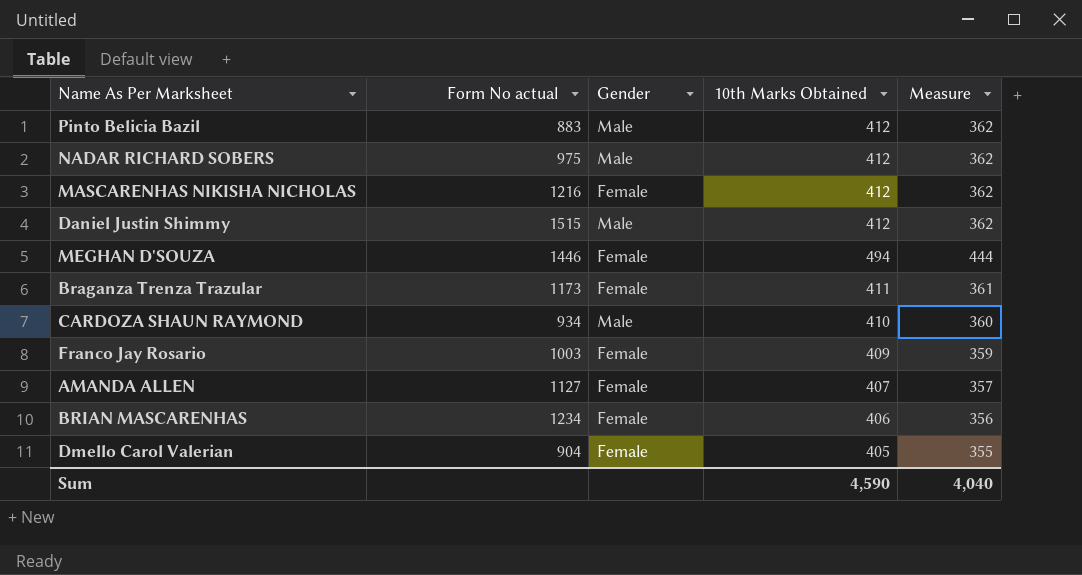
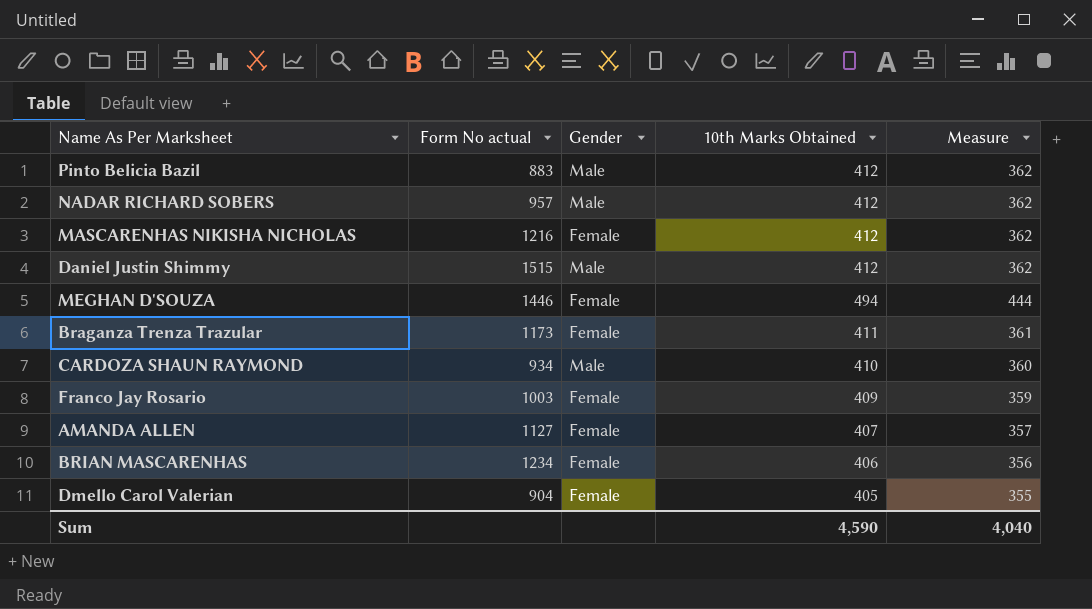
NADAR RICHARD SOBERS | Form No actual: 975 -> 957

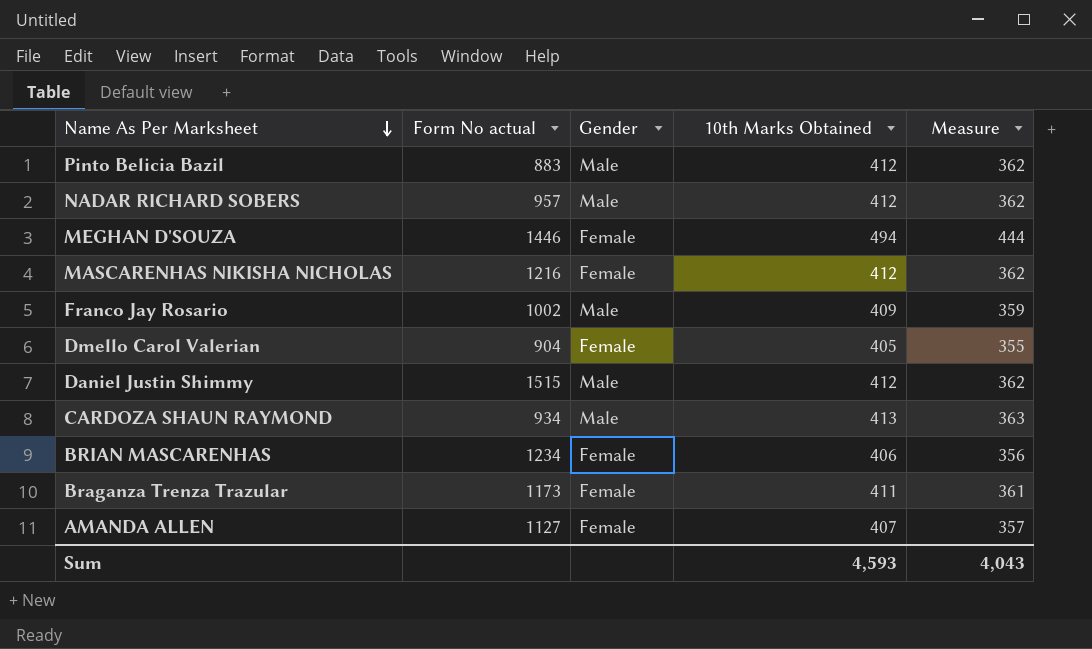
row order: none -> Name As Per Marksheet descending
Franco Jay Rosario | Form No actual: 1003 -> 1002
Franco Jay Rosario | Gender: Female -> Male
CARDOZA SHAUN RAYMOND | 10th Marks Obtained: 410 -> 413
CARDOZA SHAUN RAYMOND | Measure: 360 -> 363
Sum | 10th Marks Obtained: 4,590 -> 4,593
Sum | Measure: 4,040 -> 4,043

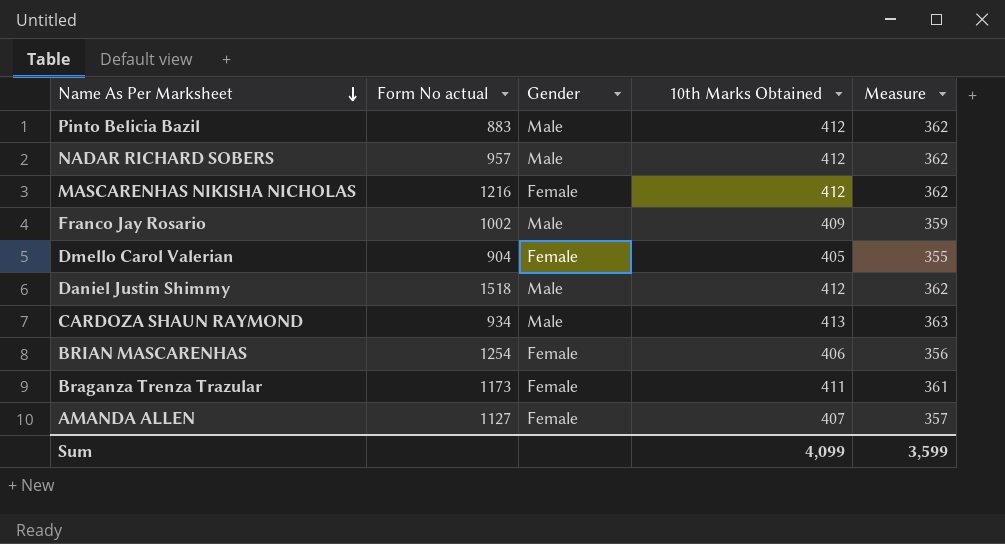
row MEGHAN D'SOUZA: 1446 | Female | 494 | 444 -> none
Daniel Justin Shimmy | Form No actual: 1515 -> 1518
BRIAN MASCARENHAS | Form No actual: 1234 -> 1254
Sum | 10th Marks Obtained: 4,593 -> 4,099
Sum | Measure: 4,043 -> 3,599

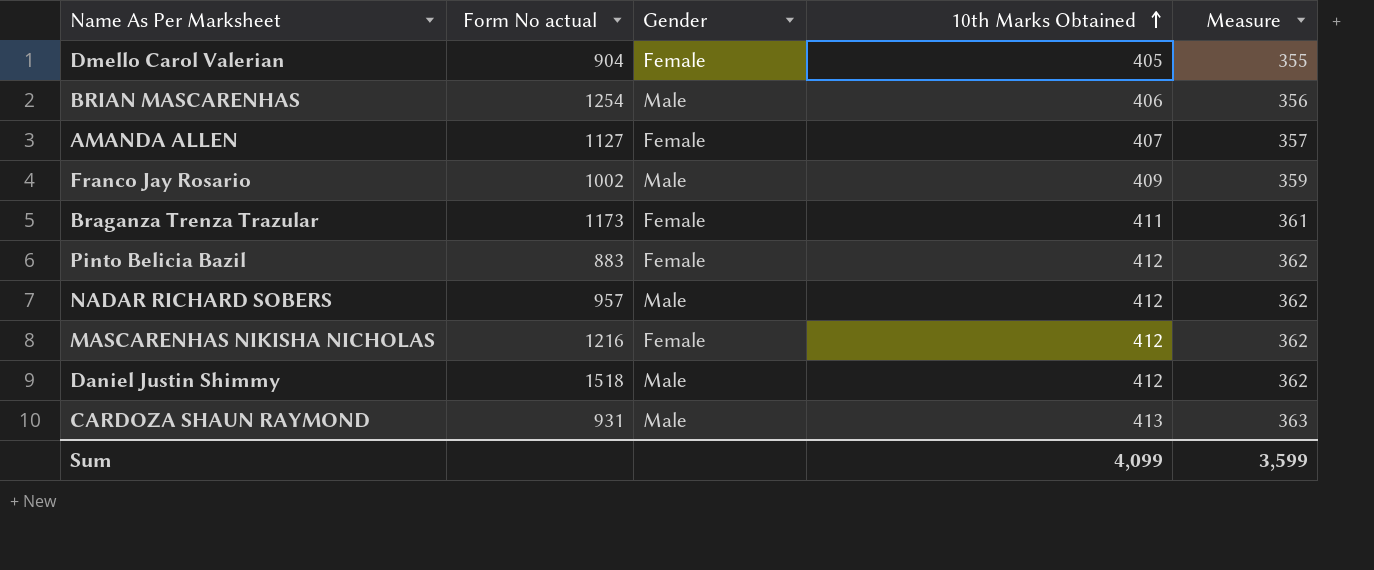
row order: Name As Per Marksheet descending -> 10th Marks Obtained ascending
BRIAN MASCARENHAS | Gender: Female -> Male
Pinto Belicia Bazil | Gender: Male -> Female
CARDOZA SHAUN RAYMOND | Form No actual: 934 -> 931

